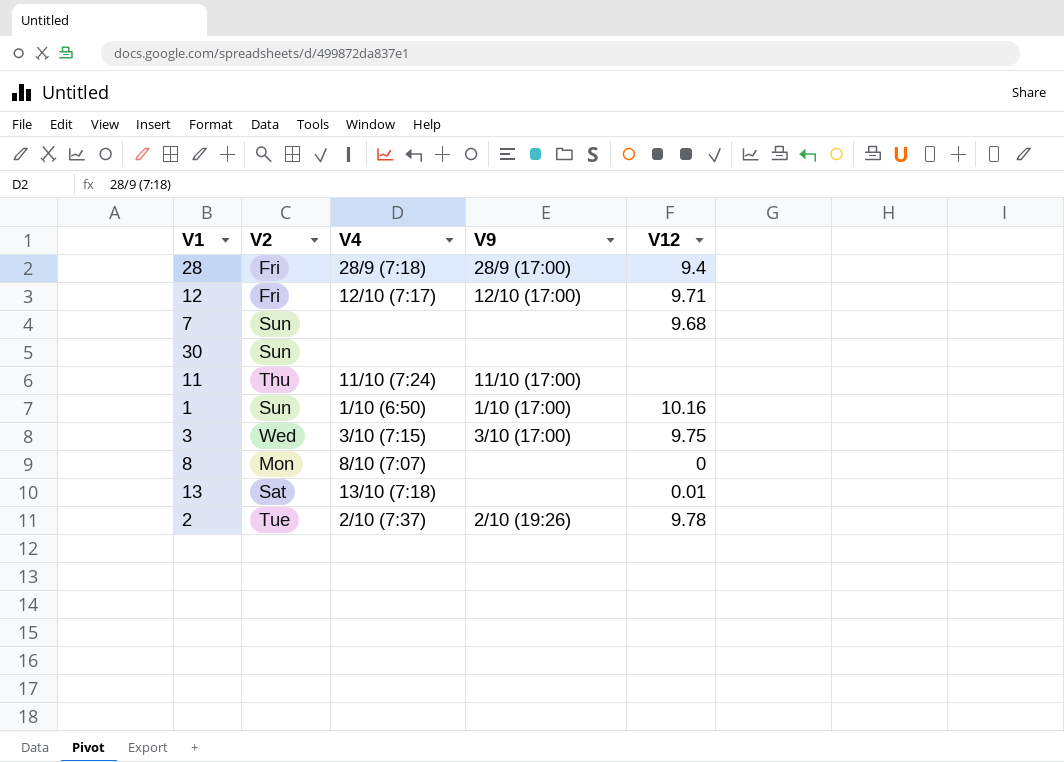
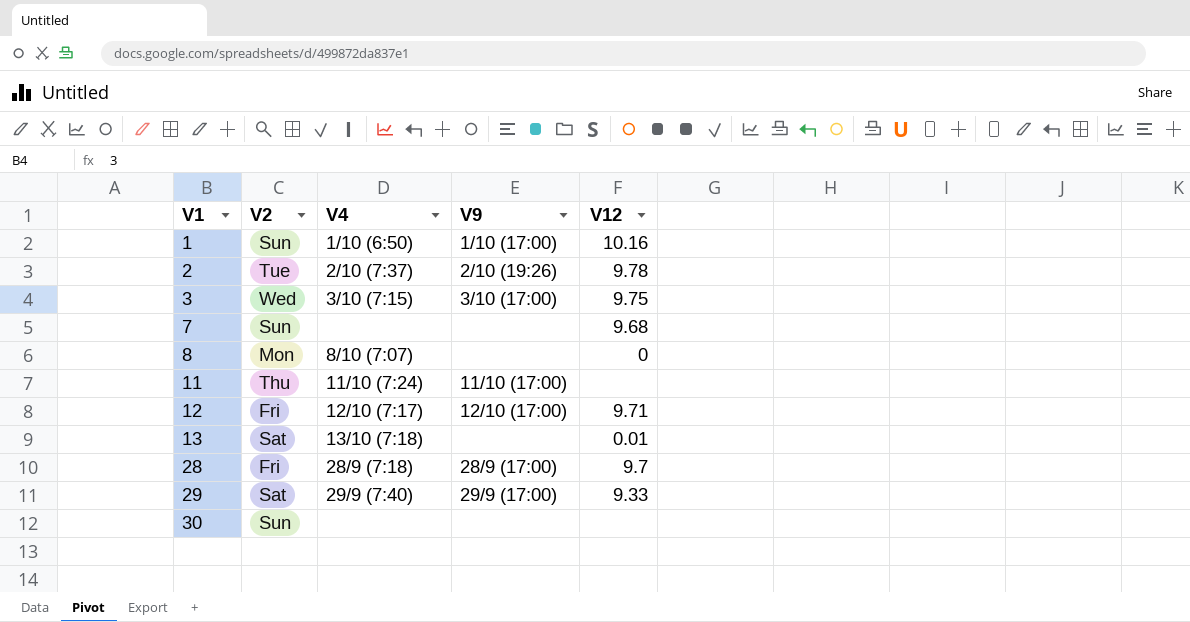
row order: none -> V1 ascending
28 | V12: 9.4 -> 9.7
row 29: none -> Sat | 29/9 (7:40) | 29/9 (17:00) | 9.33

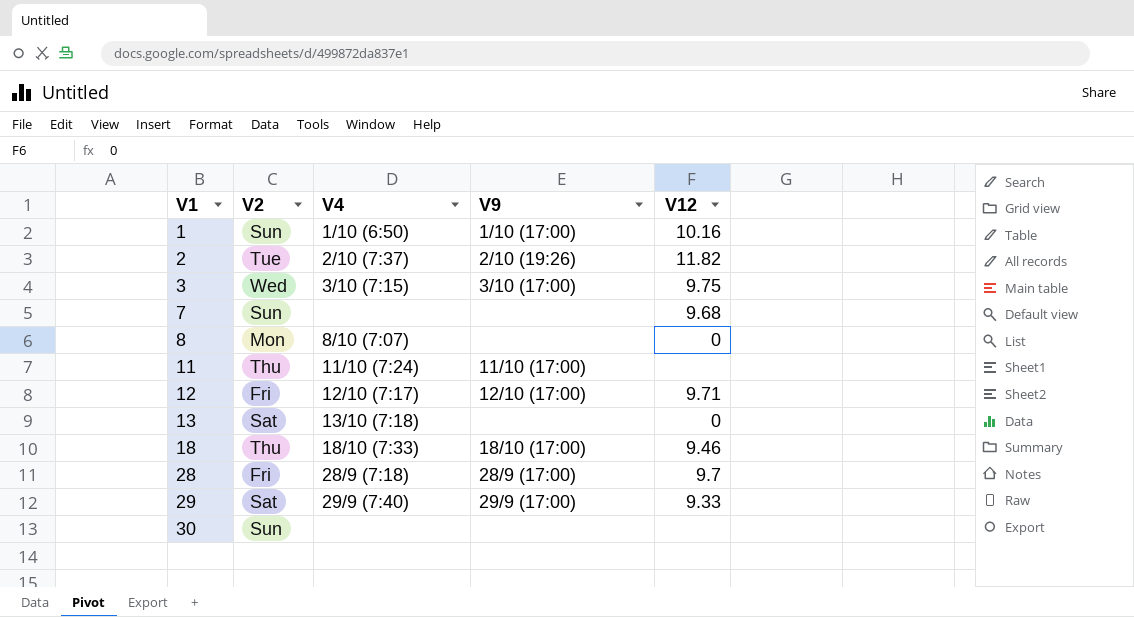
2 | V12: 9.78 -> 11.82
13 | V12: 0.01 -> 0
row 18: none -> Thu | 18/10 (7:33) | 18/10 (17:00) | 9.46

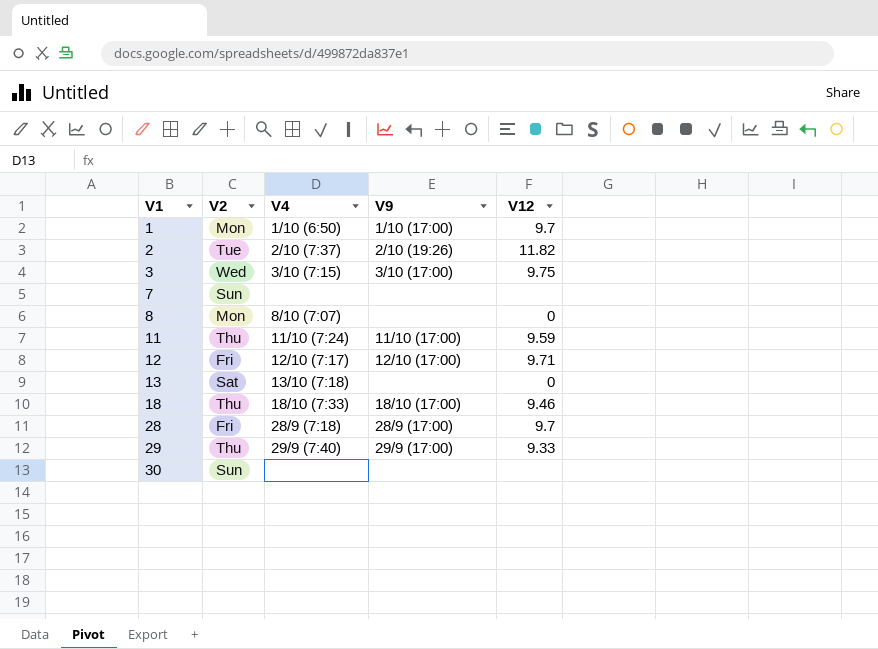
1 | V2: Sun -> Mon
1 | V12: 10.16 -> 9.7
7 | V12: 9.68 -> none
11 | V12: none -> 9.59
29 | V2: Sat -> Thu

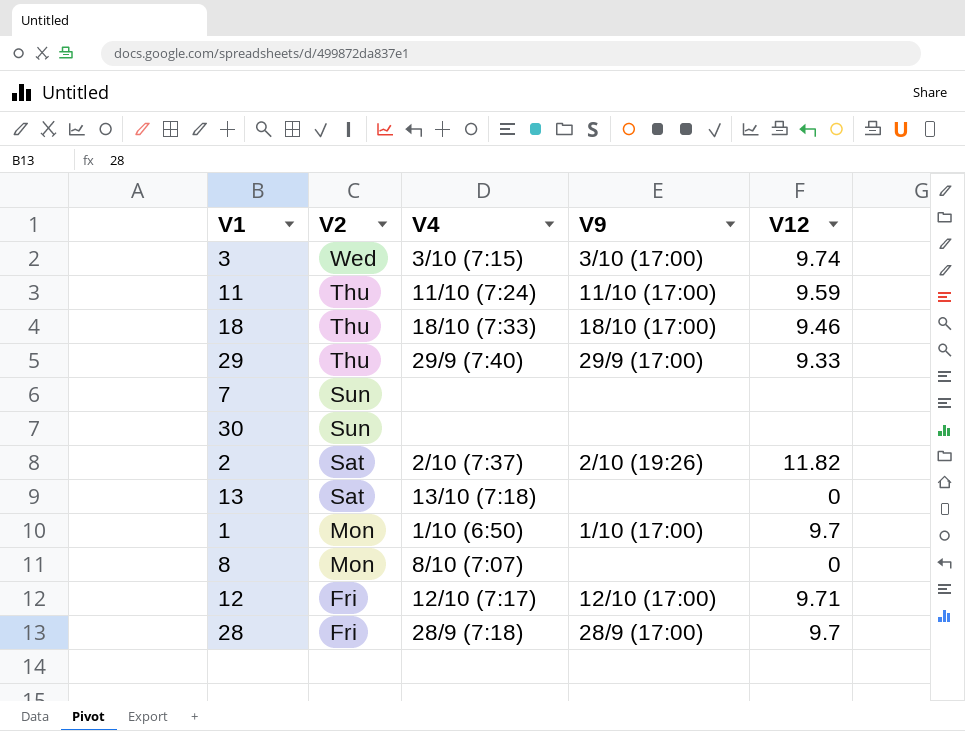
row order: V1 ascending -> V2 descending
3 | V12: 9.75 -> 9.74
2 | V2: Tue -> Sat

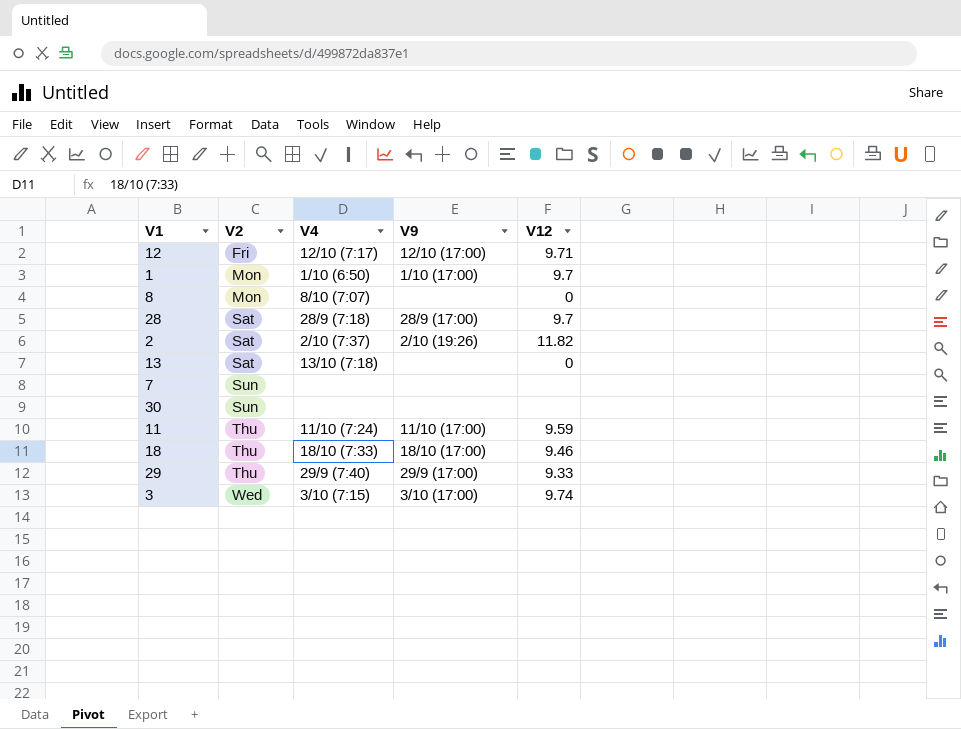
row order: V2 descending -> V2 ascending
28 | V2: Fri -> Sat

